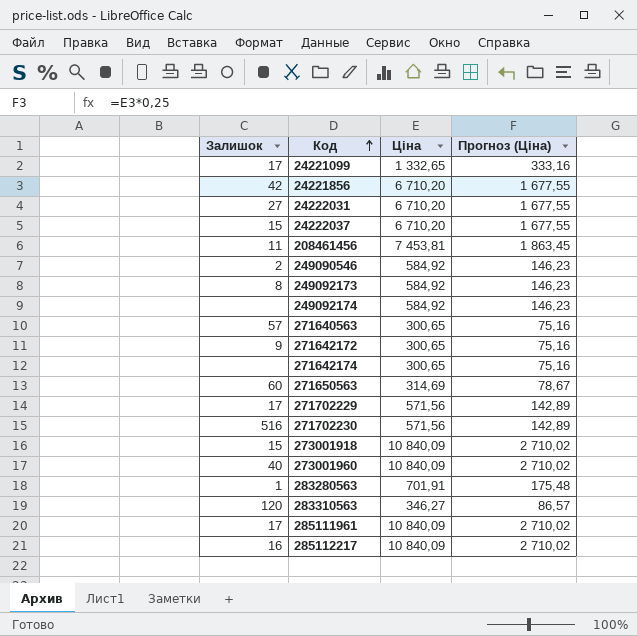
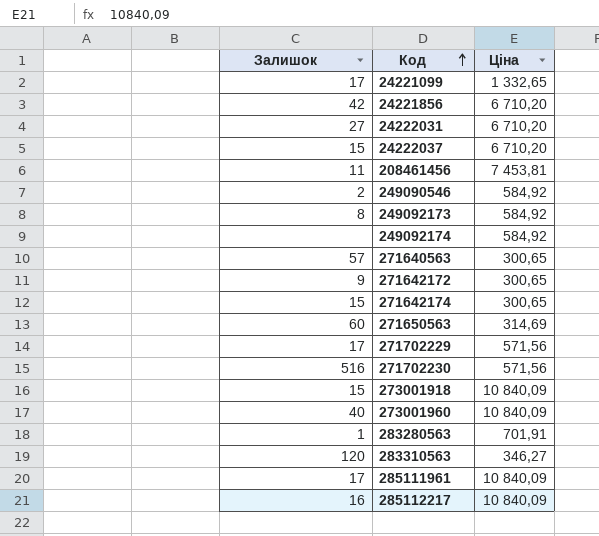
column Прогноз (Ціна) | formula: [Ціна] * 0,25 -> none
271642174 | Залишок: none -> 15

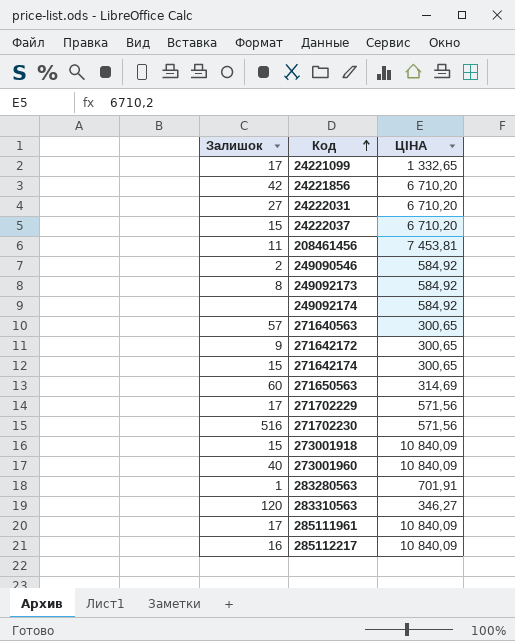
column name: Ціна -> ЦІНА

